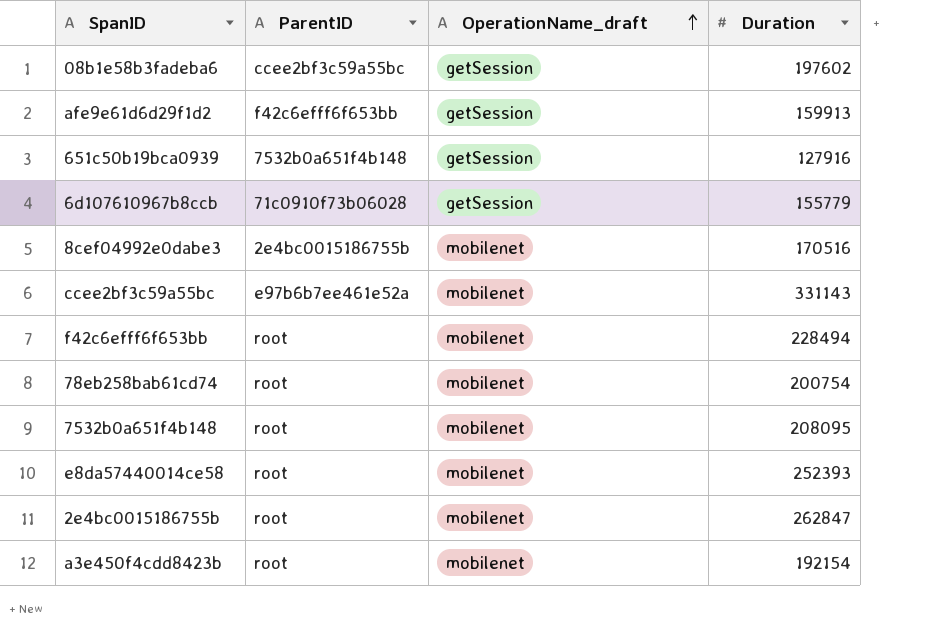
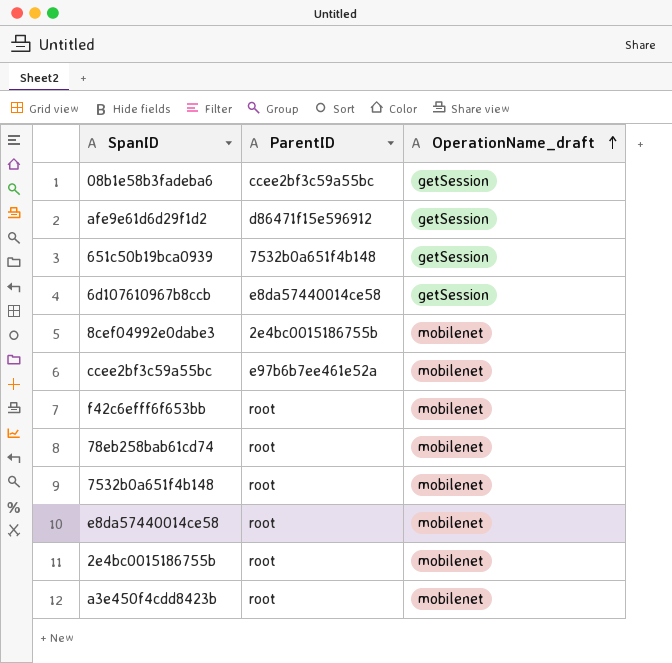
column Duration | position: 4 -> none
afe9e61d6d29f1d2 | ParentID: f42c6efff6f653bb -> d86471f15e596912
6d107610967b8ccb | ParentID: 71c0910f73b06028 -> e8da57440014ce58

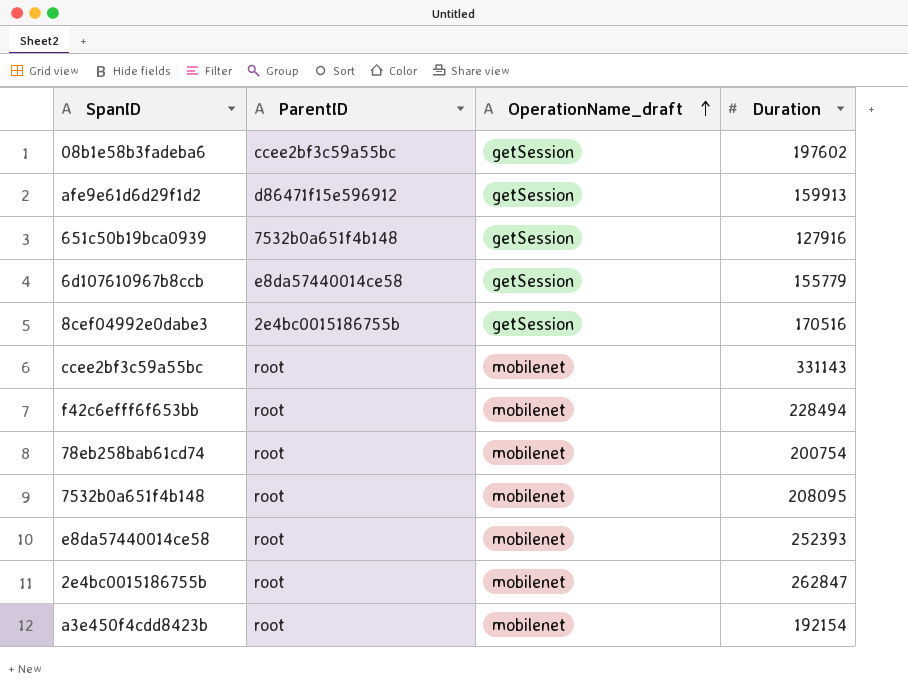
column Duration | position: none -> 4
8cef04992e0dabe3 | OperationName_draft: mobilenet -> getSession
ccee2bf3c59a55bc | ParentID: e97b6b7ee461e52a -> root

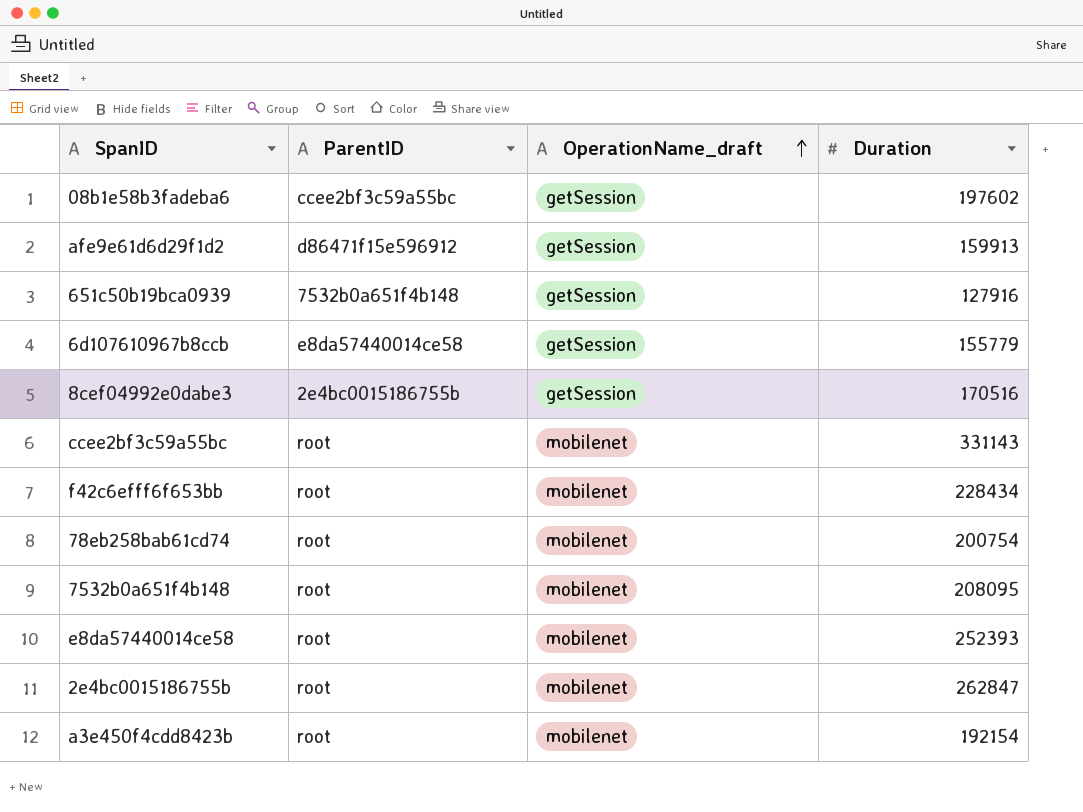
f42c6efff6f653bb | Duration: 228494 -> 228434

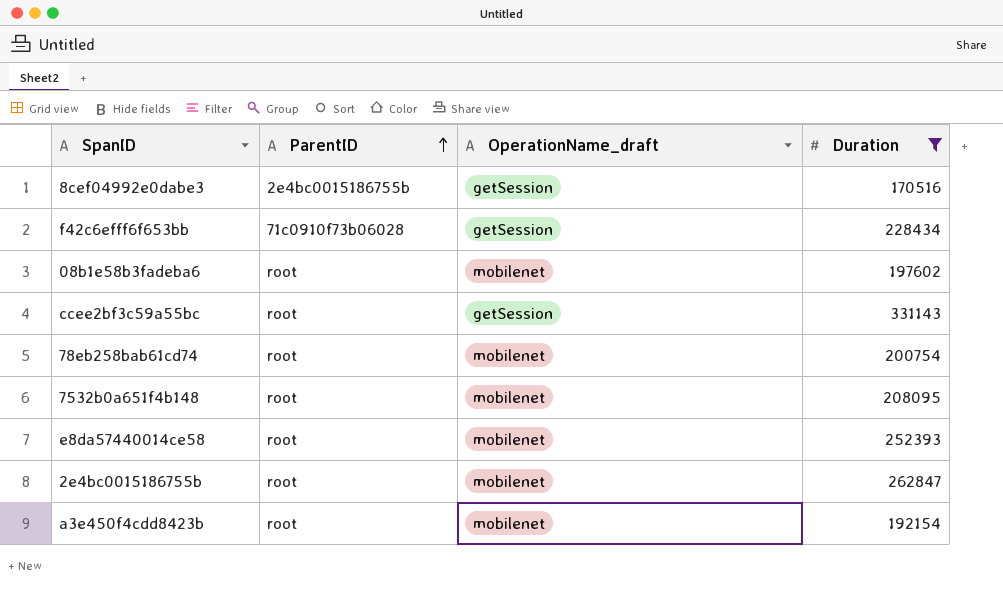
filter: none -> Duration >= 170516
row order: OperationName_draft ascending -> ParentID ascending
f42c6efff6f653bb | ParentID: root -> 71c0910f73b06028
f42c6efff6f653bb | OperationName_draft: mobilenet -> getSession
08b1e58b3fadeba6 | ParentID: ccee2bf3c59a55bc -> root
08b1e58b3fadeba6 | OperationName_draft: getSession -> mobilenet
ccee2bf3c59a55bc | OperationName_draft: mobilenet -> getSession

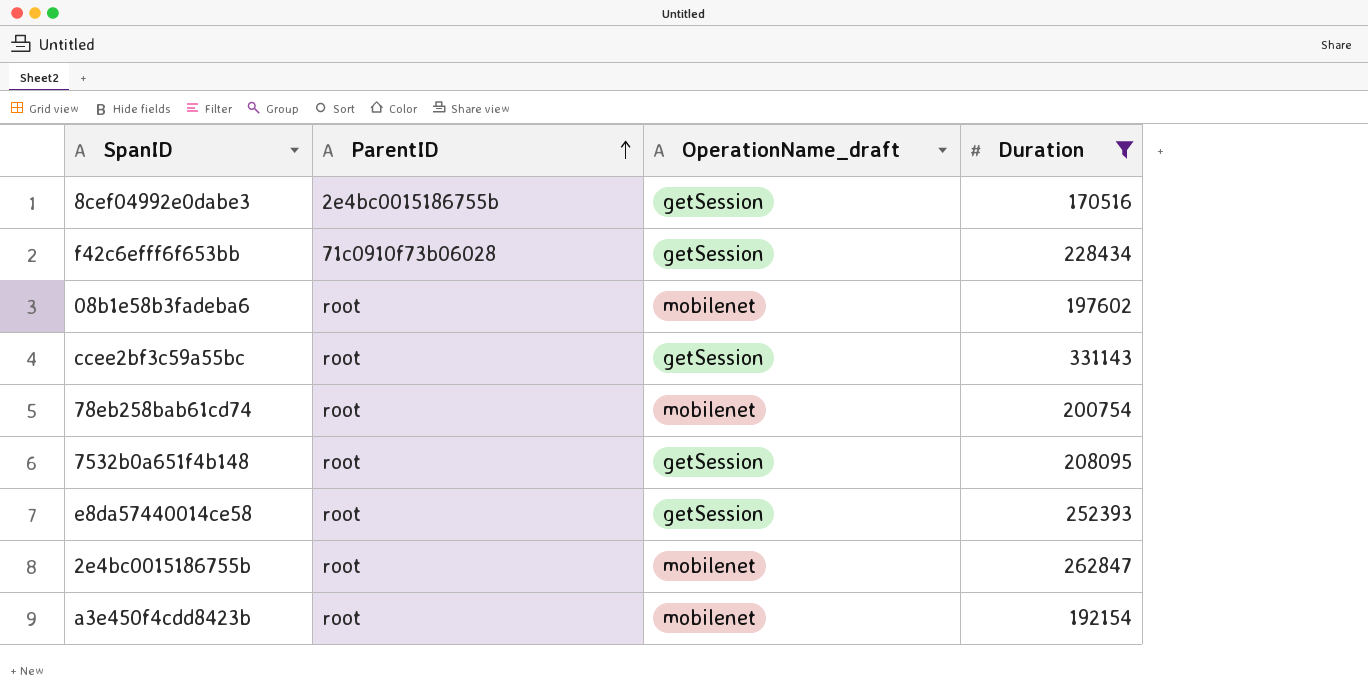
7532b0a651f4b148 | OperationName_draft: mobilenet -> getSession
e8da57440014ce58 | OperationName_draft: mobilenet -> getSession

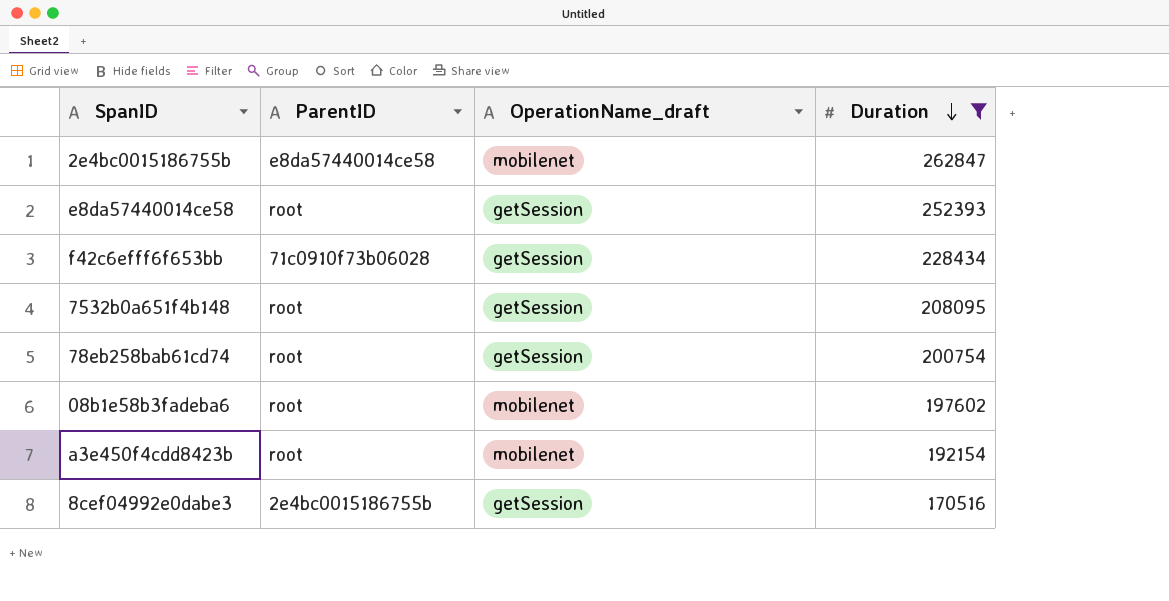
row order: ParentID ascending -> Duration descending
row ccee2bf3c59a55bc: root | getSession | 331143 -> none
2e4bc0015186755b | ParentID: root -> e8da57440014ce58
78eb258bab61cd74 | OperationName_draft: mobilenet -> getSession

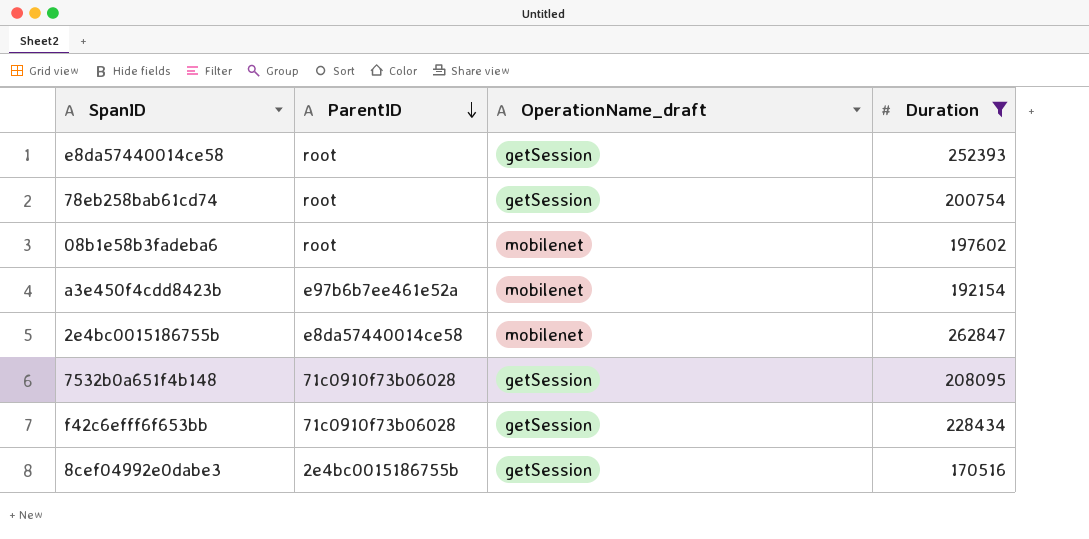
row order: Duration descending -> ParentID descending
a3e450f4cdd8423b | ParentID: root -> e97b6b7ee461e52a
7532b0a651f4b148 | ParentID: root -> 71c0910f73b06028

